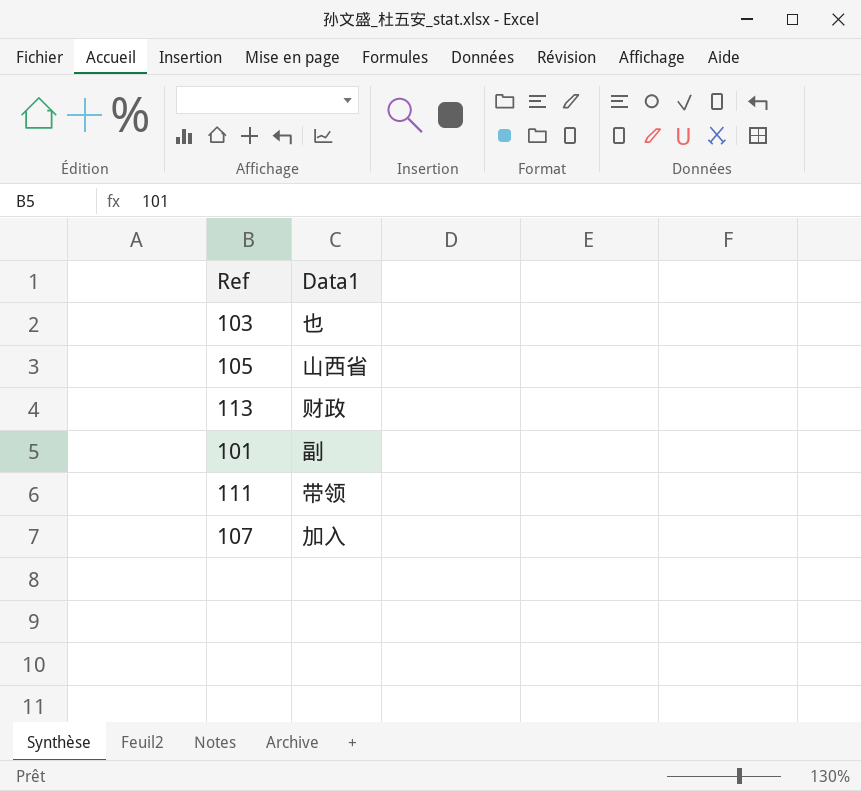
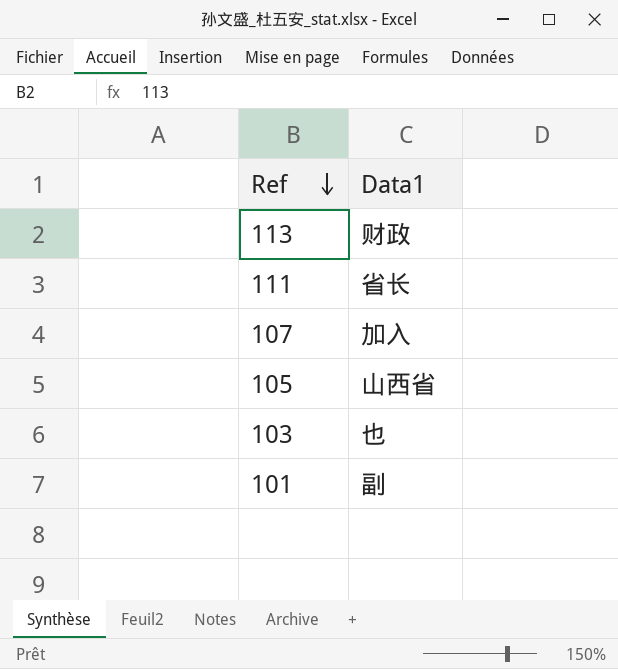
row order: none -> Ref descending
111 | Data1: 带领 -> 省长

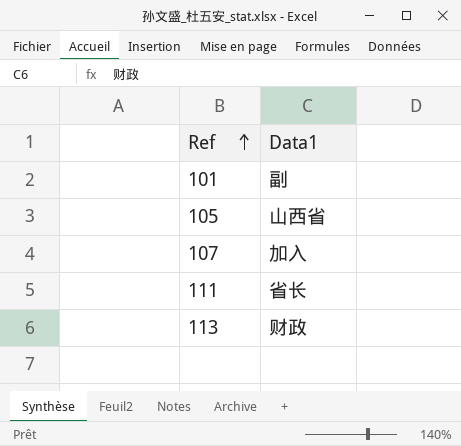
row order: Ref descending -> Ref ascending
row 103: 也 -> none

